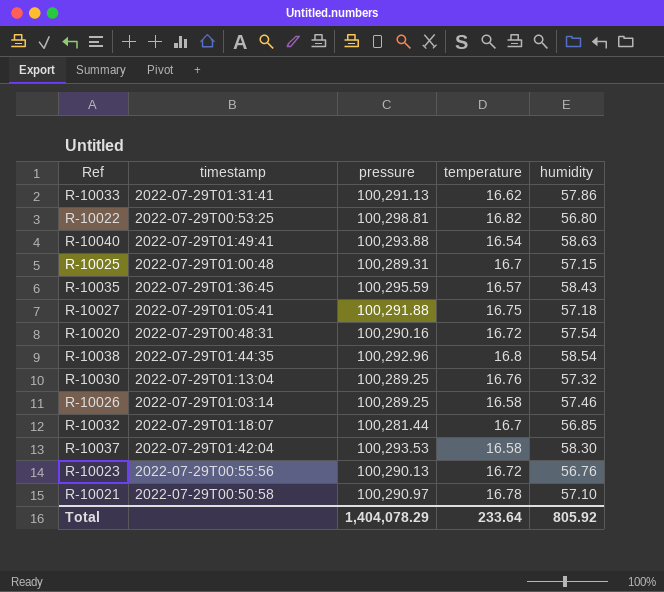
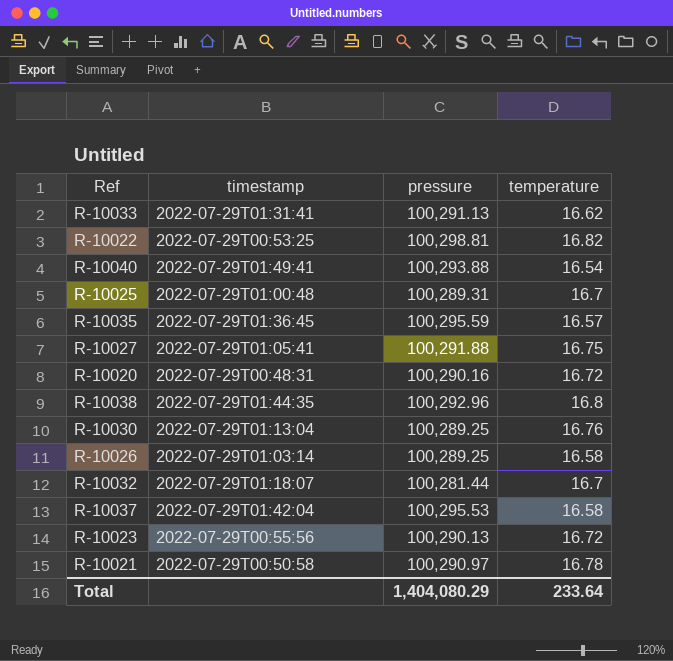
column humidity | position: 5 -> none
R-10037 | pressure: 100,293.53 -> 100,295.53
Total | pressure: 1,404,078.29 -> 1,404,080.29

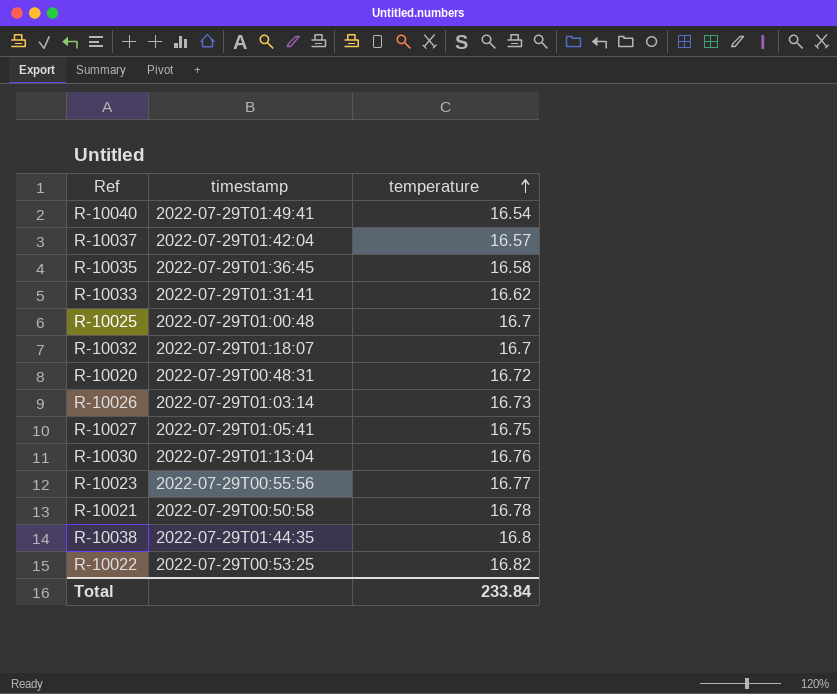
row order: none -> temperature ascending
column pressure | position: 3 -> none
R-10037 | temperature: 16.58 -> 16.57
R-10035 | temperature: 16.57 -> 16.58
R-10026 | temperature: 16.58 -> 16.73
R-10023 | temperature: 16.72 -> 16.77
Total | temperature: 233.64 -> 233.84

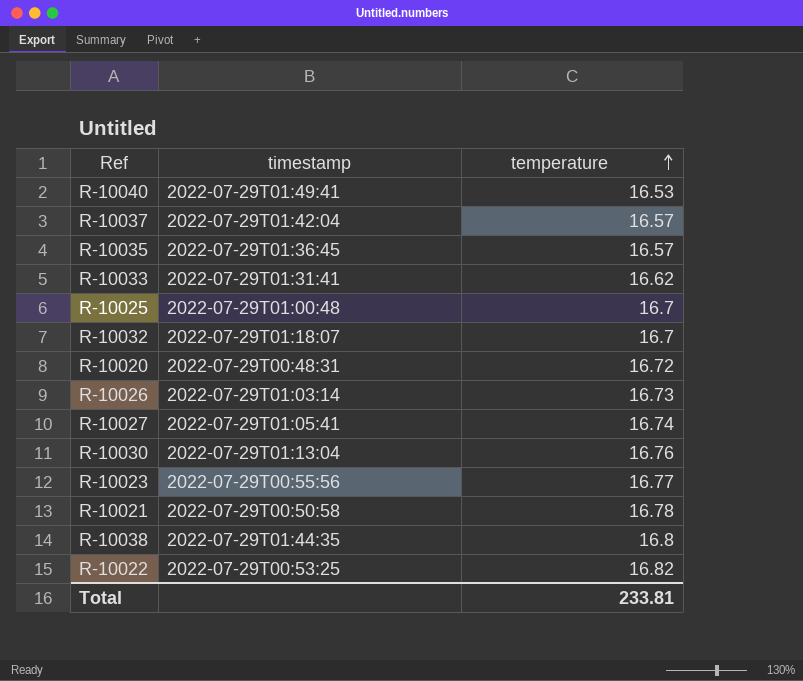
R-10040 | temperature: 16.54 -> 16.53
R-10035 | temperature: 16.58 -> 16.57
R-10027 | temperature: 16.75 -> 16.74
Total | temperature: 233.84 -> 233.81

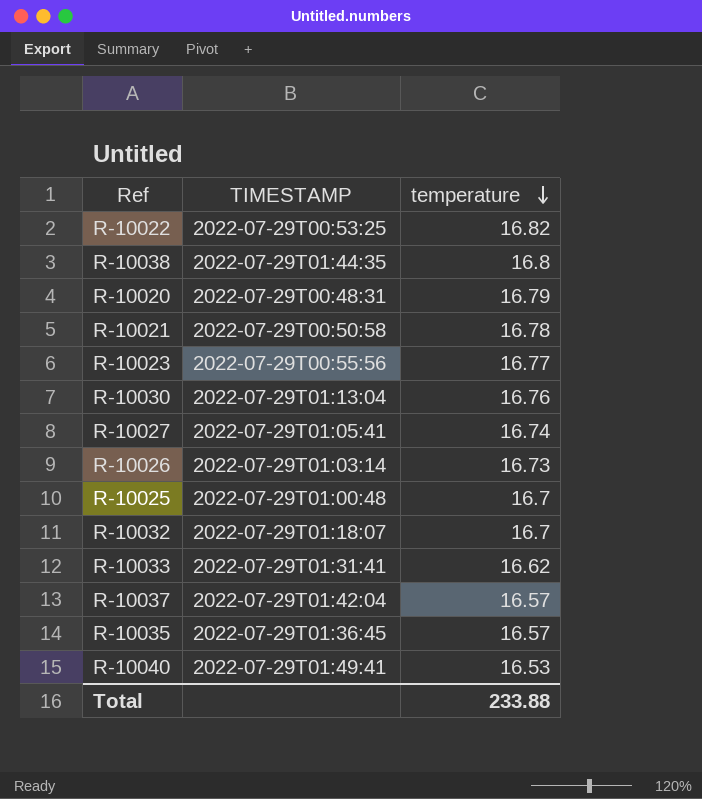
row order: temperature ascending -> temperature descending
column name: timestamp -> TIMESTAMP
R-10020 | temperature: 16.72 -> 16.79
Total | temperature: 233.81 -> 233.88

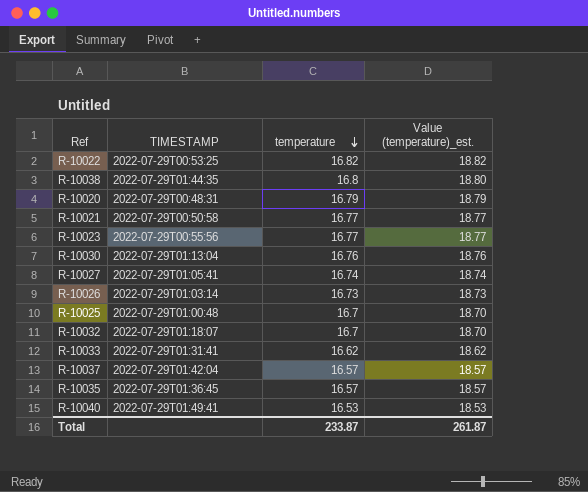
column Value (temperature)_est. | formula: none -> [temperature] + 2
R-10021 | temperature: 16.78 -> 16.77
Total | temperature: 233.88 -> 233.87

